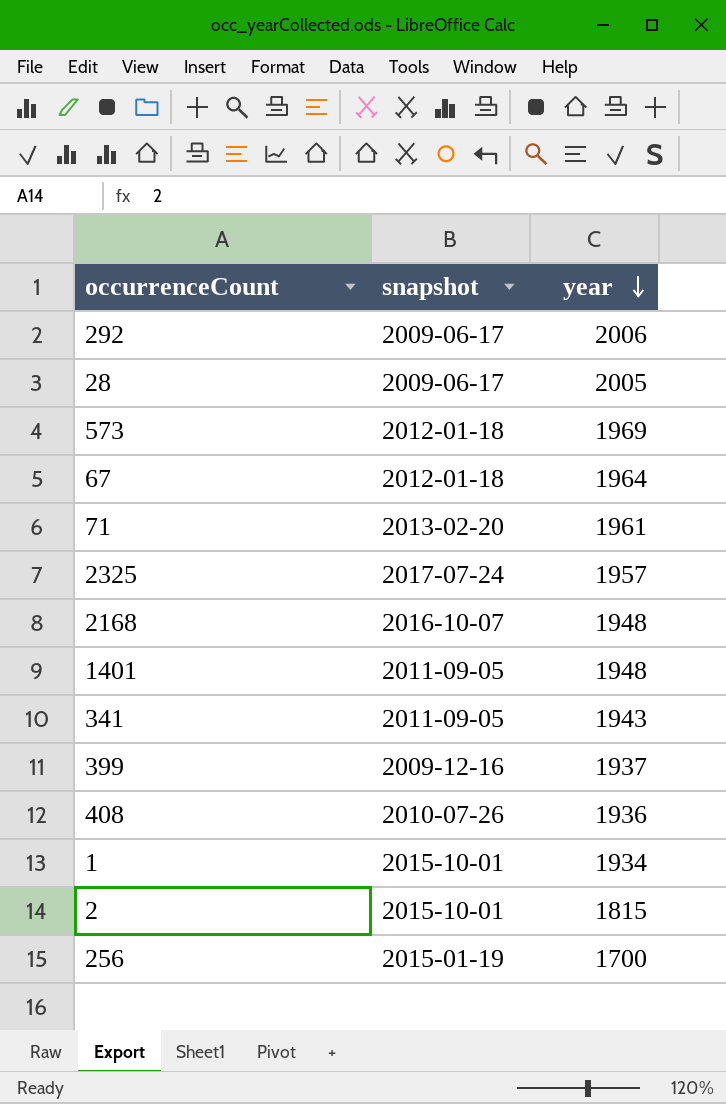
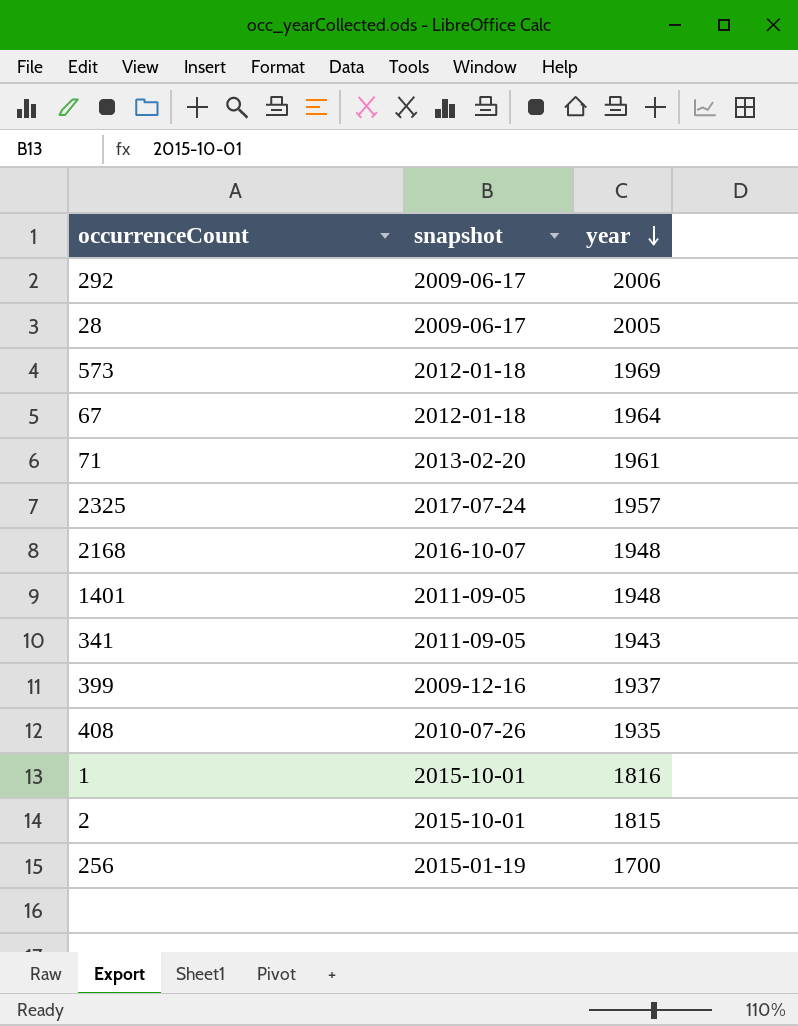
408 | year: 1936 -> 1935
1 | year: 1934 -> 1816

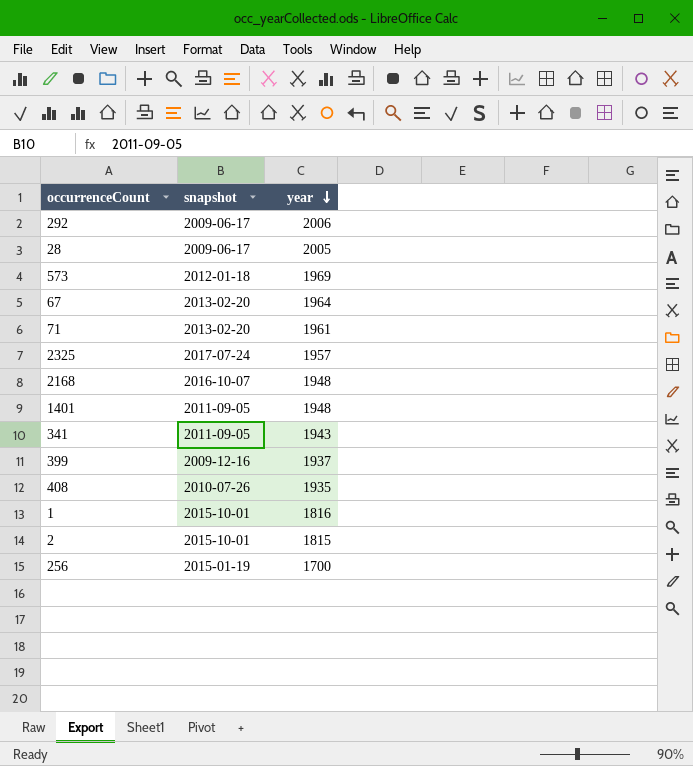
67 | snapshot: 2012-01-18 -> 2013-02-20

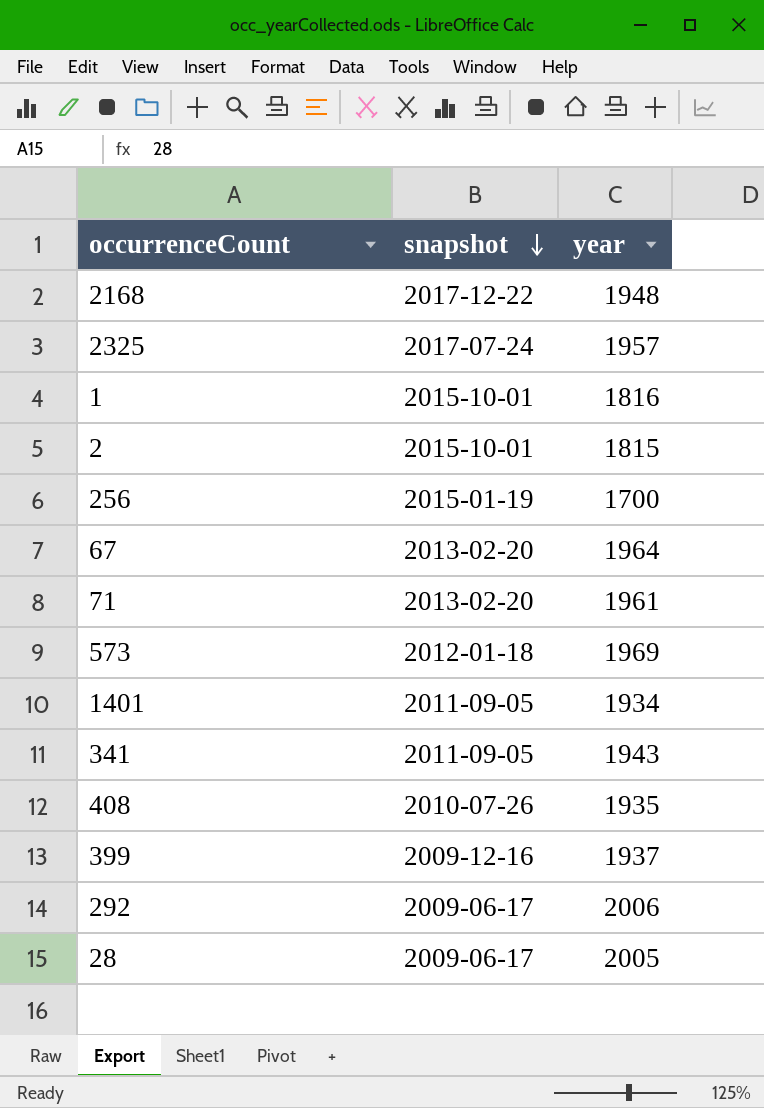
row order: year descending -> snapshot descending
2168 | snapshot: 2016-10-07 -> 2017-12-22
1401 | year: 1948 -> 1934

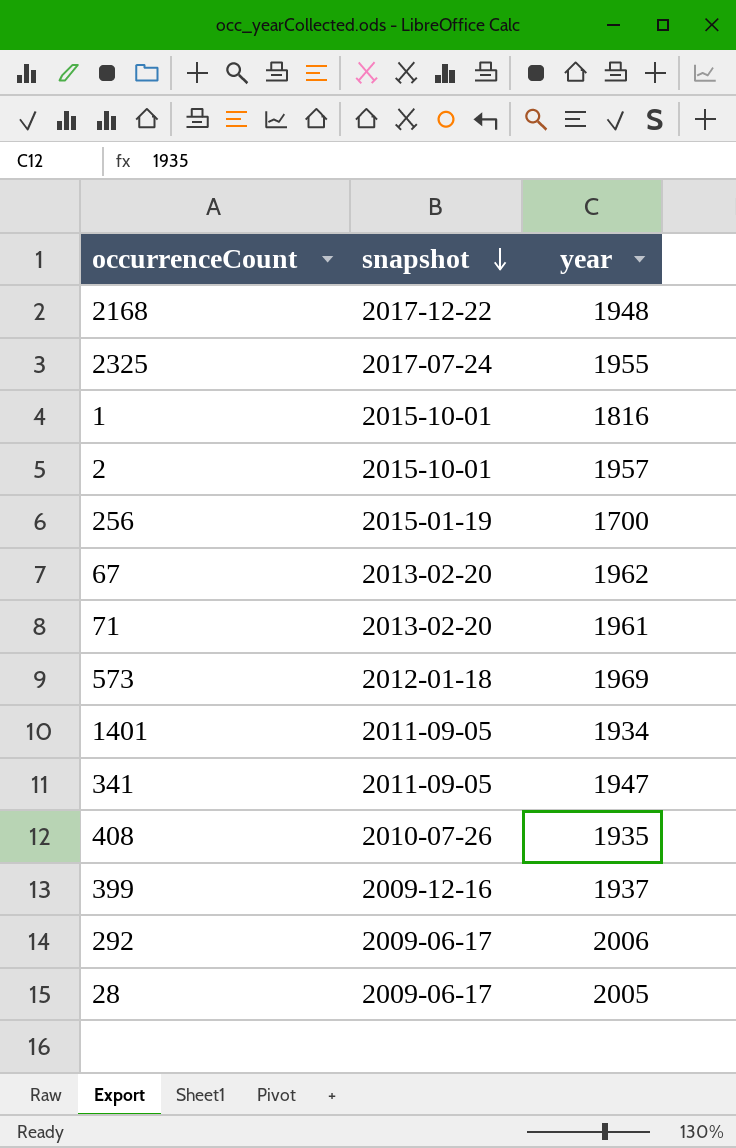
2325 | year: 1957 -> 1955
2 | year: 1815 -> 1957
67 | year: 1964 -> 1962
341 | year: 1943 -> 1947

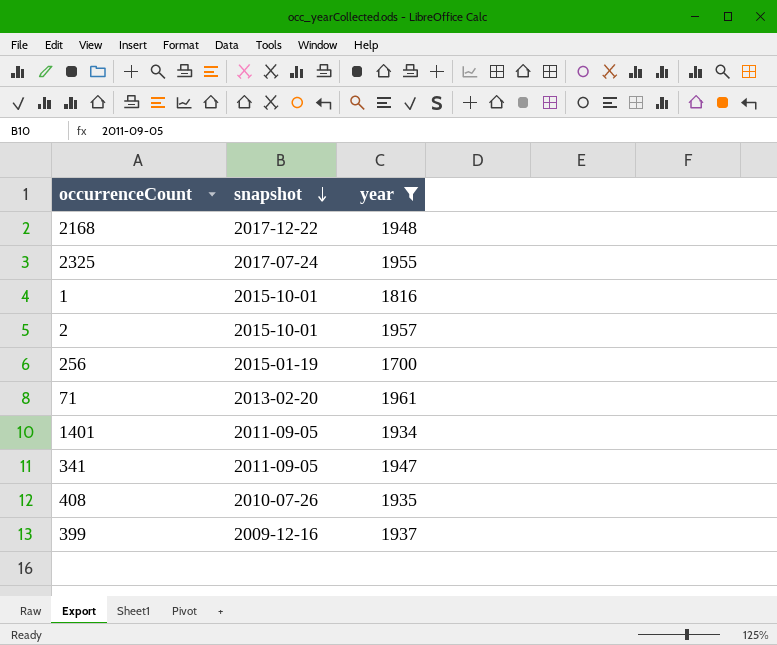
filter: none -> year <= 1961

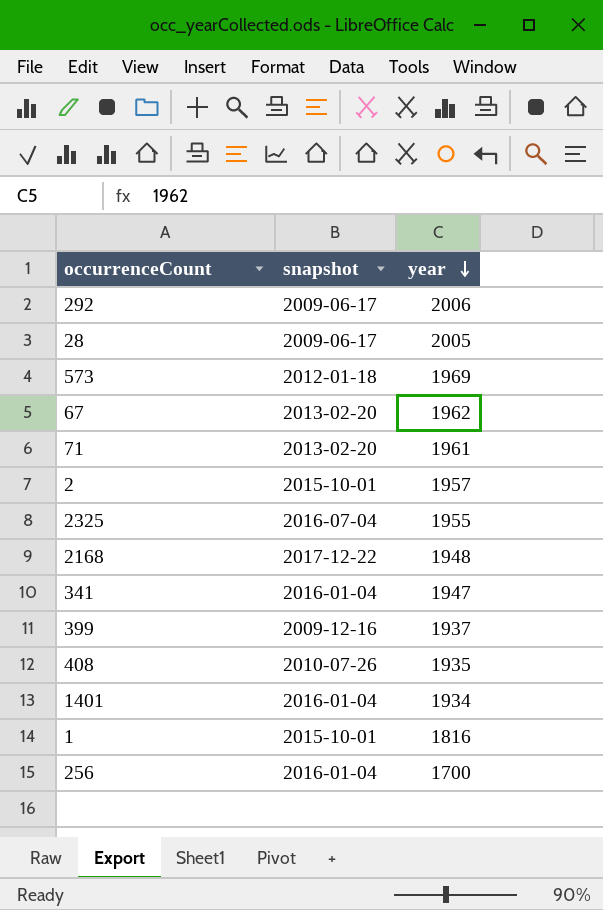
filter: year <= 1961 -> none
row order: snapshot descending -> year descending
2325 | snapshot: 2017-07-24 -> 2016-07-04
341 | snapshot: 2011-09-05 -> 2016-01-04
1401 | snapshot: 2011-09-05 -> 2016-01-04
256 | snapshot: 2015-01-19 -> 2016-01-04

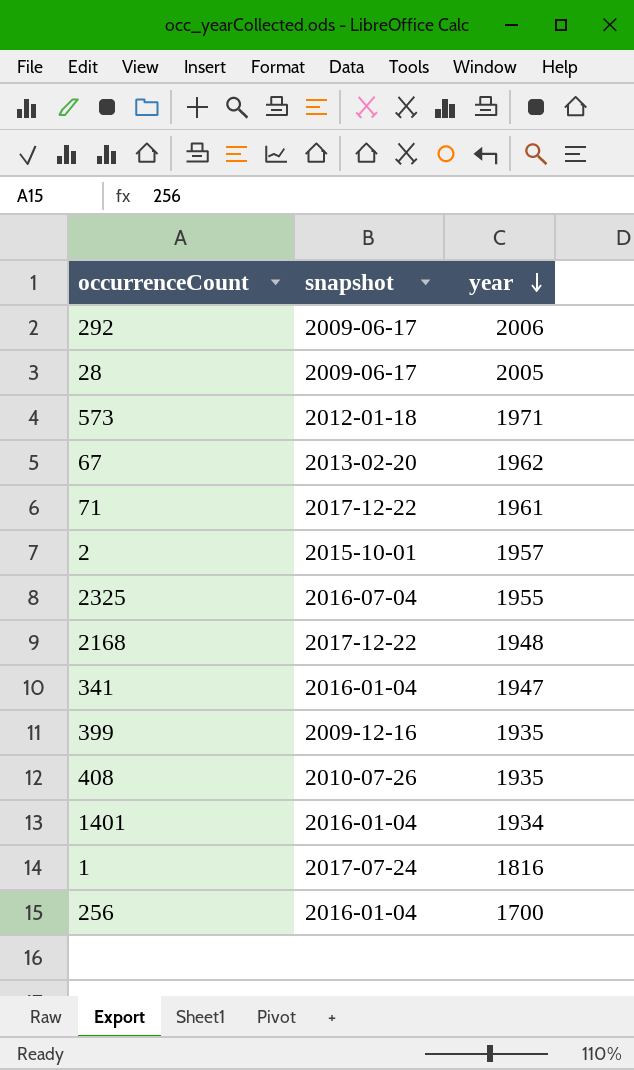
573 | year: 1969 -> 1971
71 | snapshot: 2013-02-20 -> 2017-12-22
399 | year: 1937 -> 1935
1 | snapshot: 2015-10-01 -> 2017-07-24

